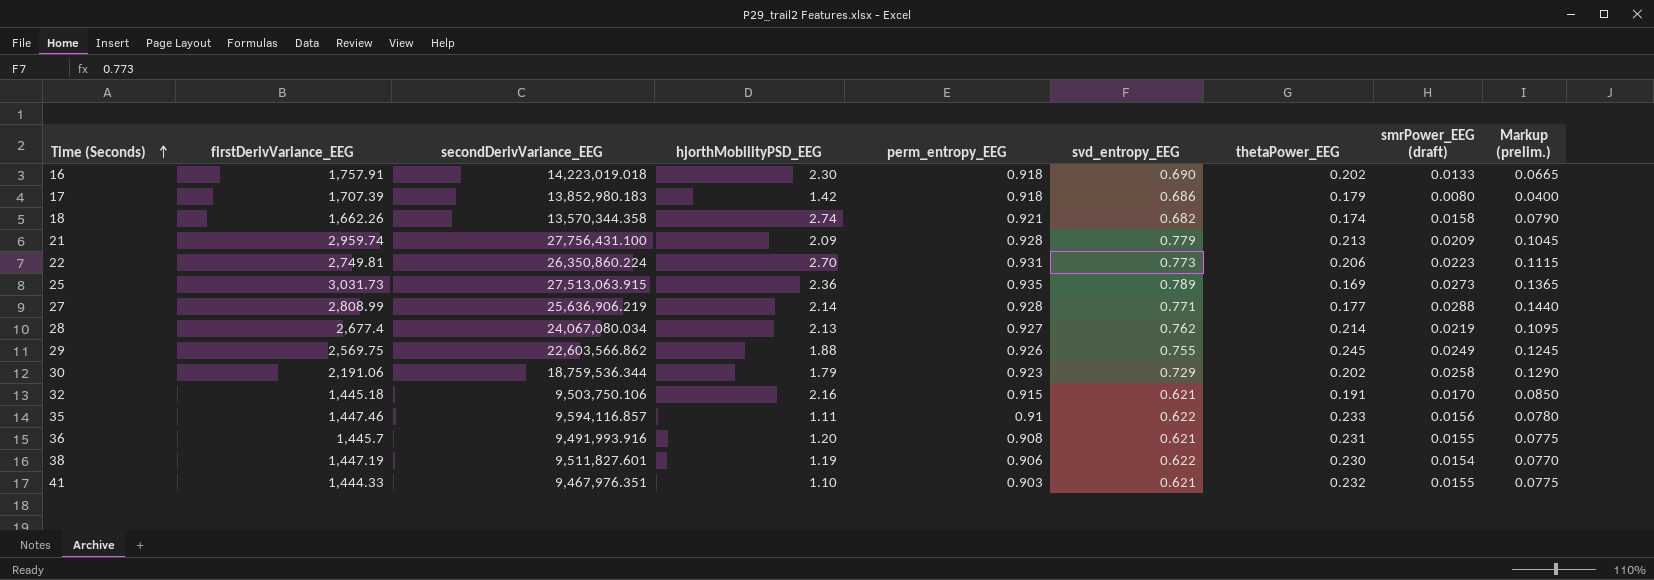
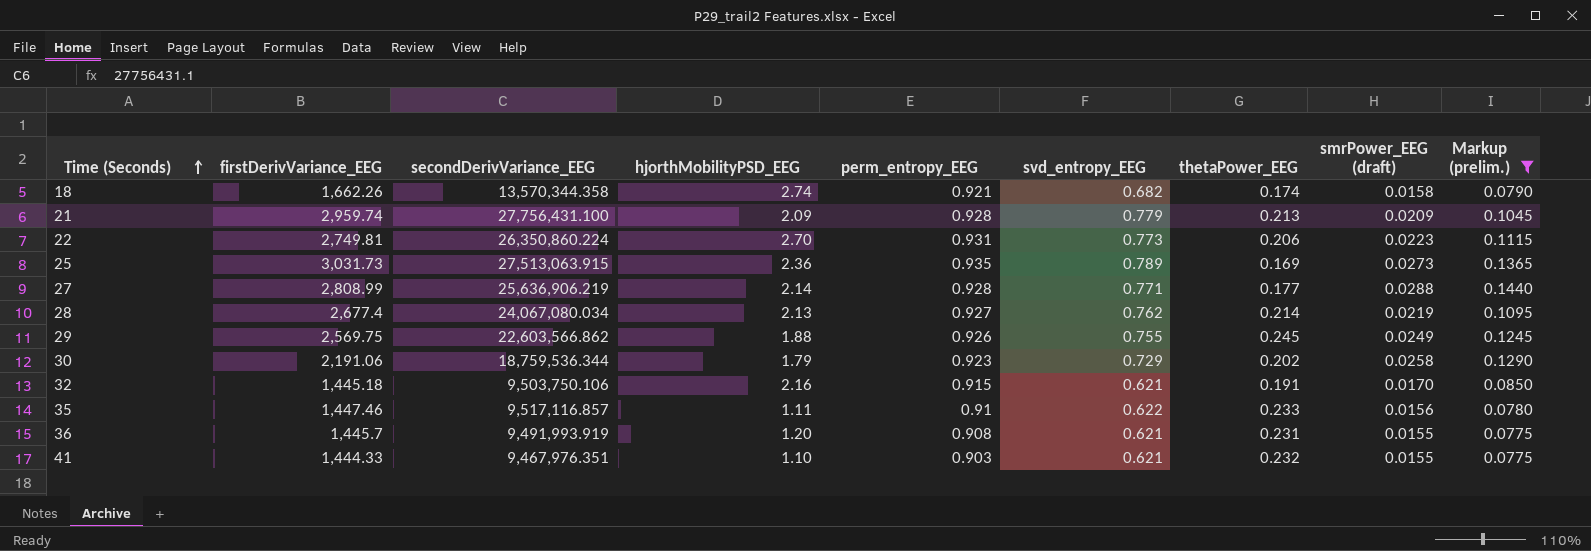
filter: none -> Markup (prelim.) >= 0.0775
35 | secondDerivVariance_EEG: 9,594,116.857 -> 9,517,116.857
36 | secondDerivVariance_EEG: 9,491,993.916 -> 9,491,993.919

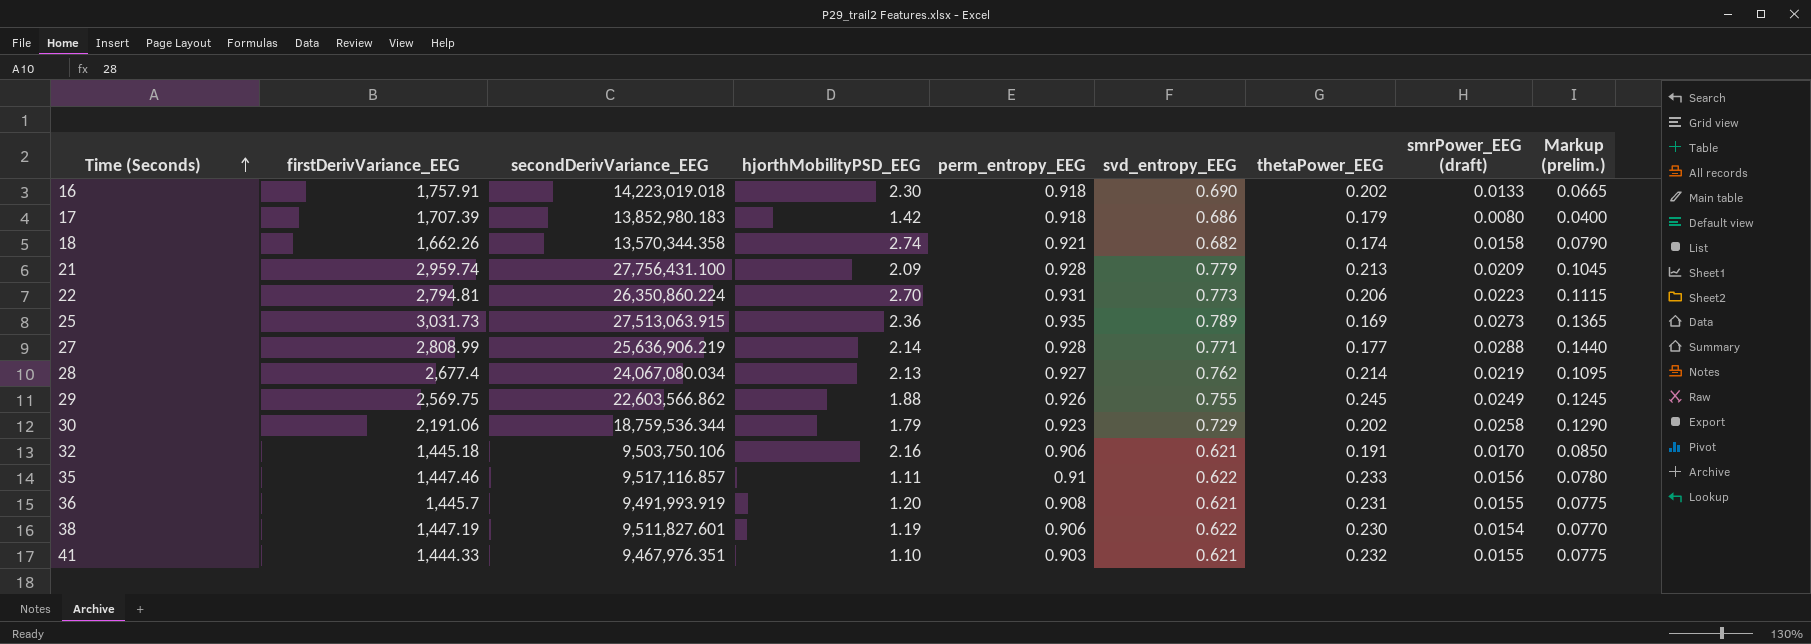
filter: Markup (prelim.) >= 0.0775 -> none
22 | firstDerivVariance_EEG: 2,749.81 -> 2,794.81
32 | perm_entropy_EEG: 0.915 -> 0.906

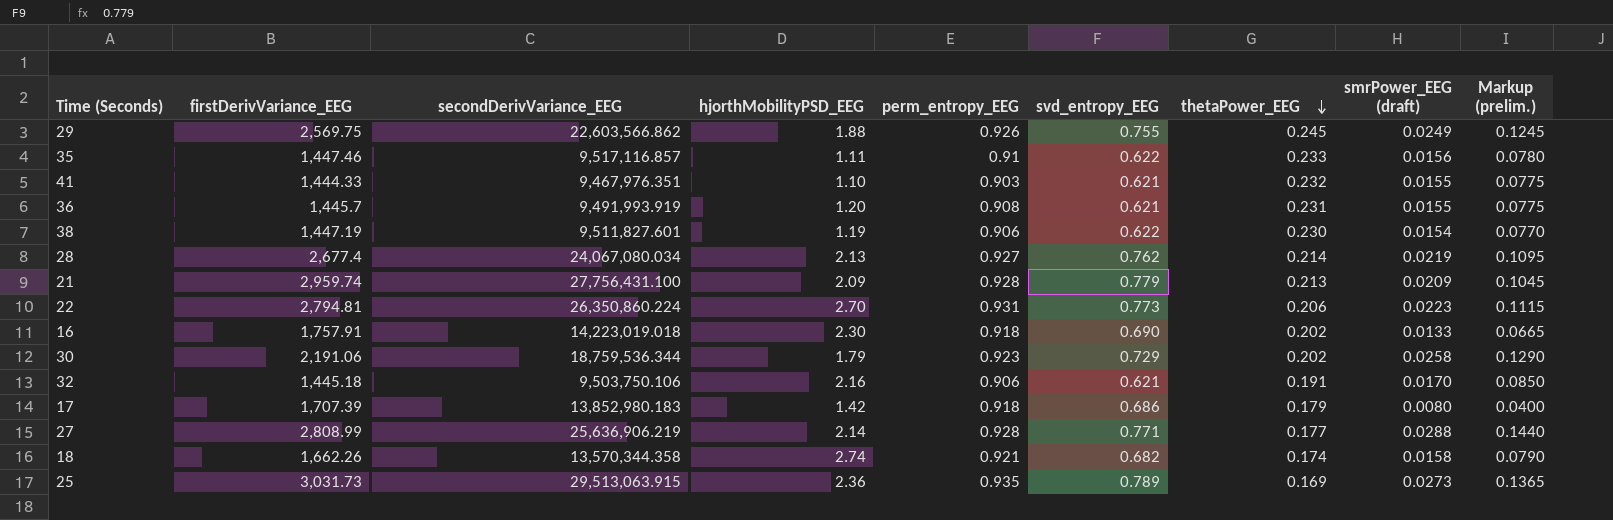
row order: Time (Seconds) ascending -> thetaPower_EEG descending
25 | secondDerivVariance_EEG: 27,513,063.915 -> 29,513,063.915

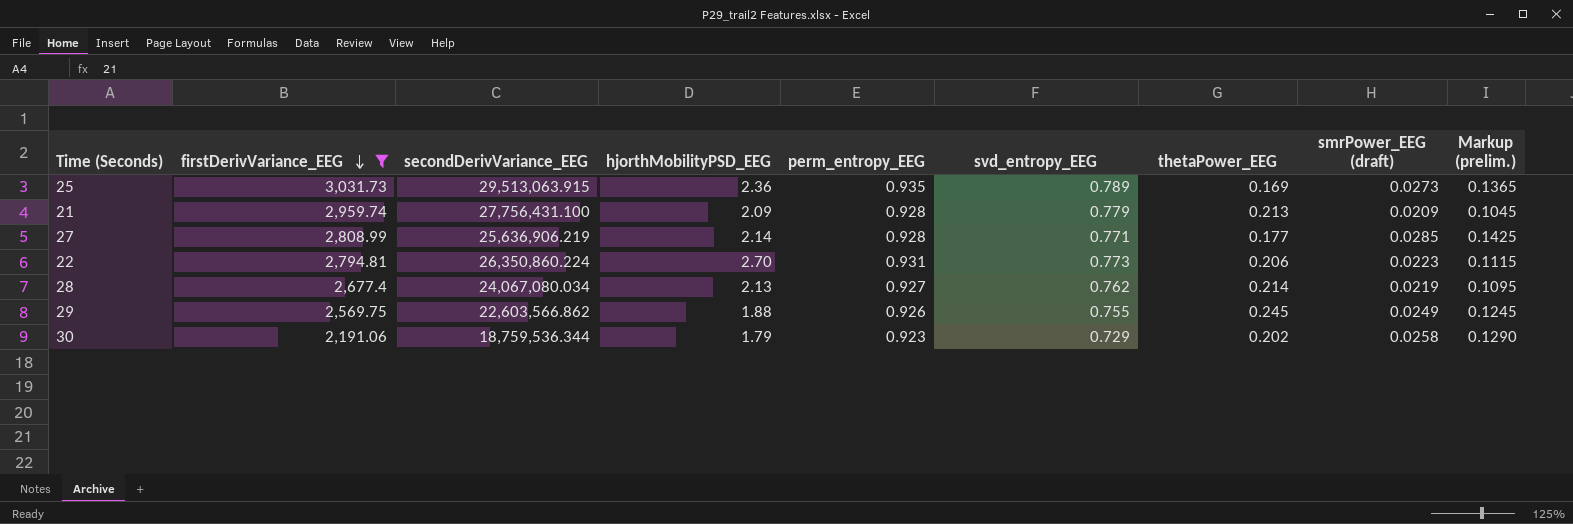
filter: none -> firstDerivVariance_EEG >= 2,191.06
row order: thetaPower_EEG descending -> firstDerivVariance_EEG descending
27 | smrPower_EEG (draft): 0.0288 -> 0.0285
27 | Markup (prelim.): 0.1440 -> 0.1425

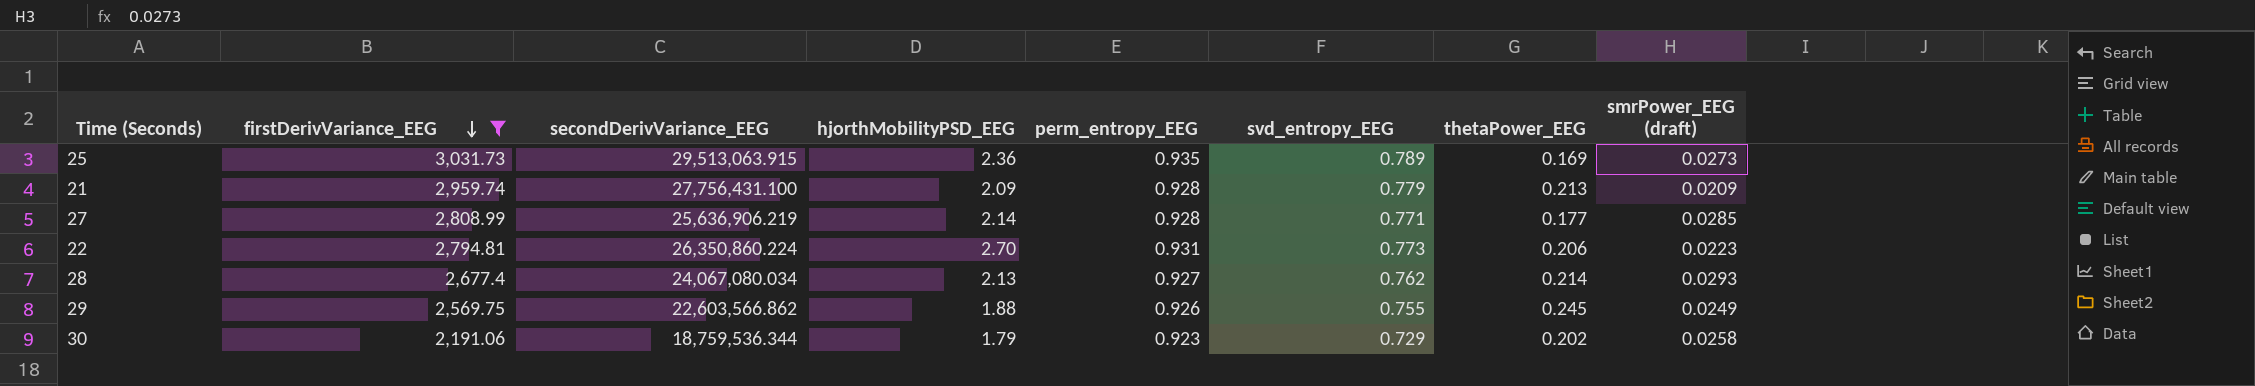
column Markup (prelim.) | formula: [smrPower_EEG (draft)] * 5 -> none
28 | smrPower_EEG (draft): 0.0219 -> 0.0293

